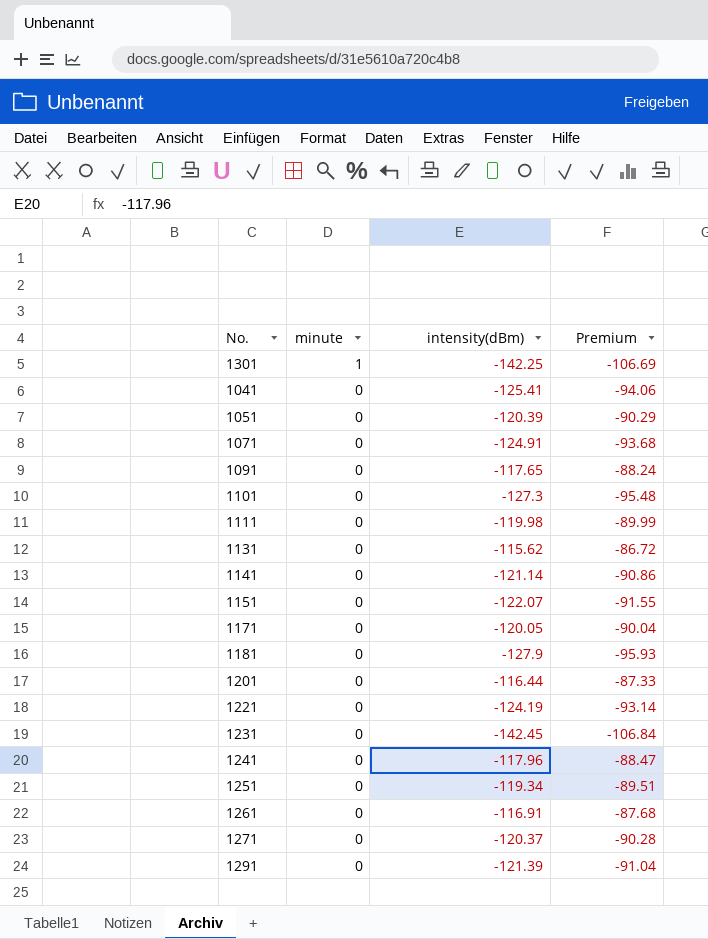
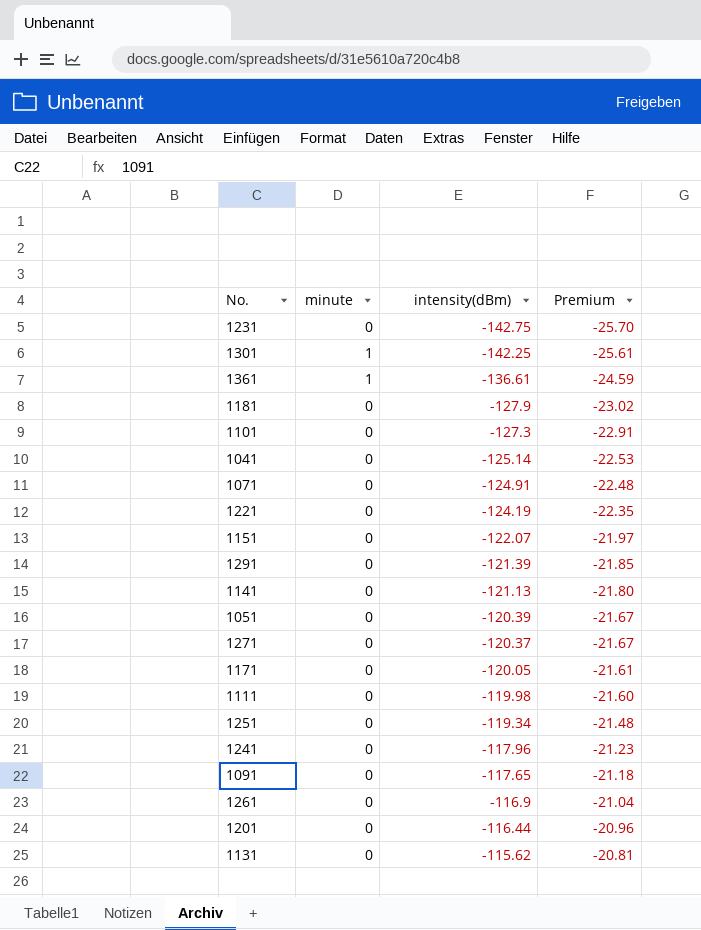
row order: minute descending -> intensity(dBm) ascending
column Premium | formula: [intensity(dBm)] * 0.75 -> [intensity(dBm)] * 0.18
1231 | intensity(dBm): -142.45 -> -142.75
row 1361: none -> 1 | -136.61 | -24.59
1041 | intensity(dBm): -125.41 -> -125.14
1141 | intensity(dBm): -121.14 -> -121.13
1261 | intensity(dBm): -116.91 -> -116.9

